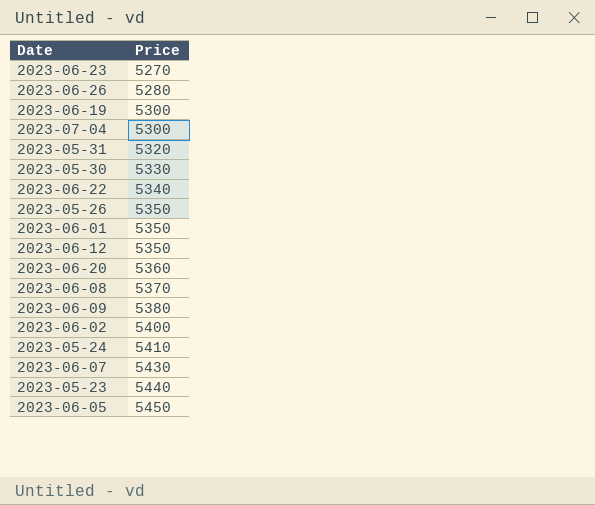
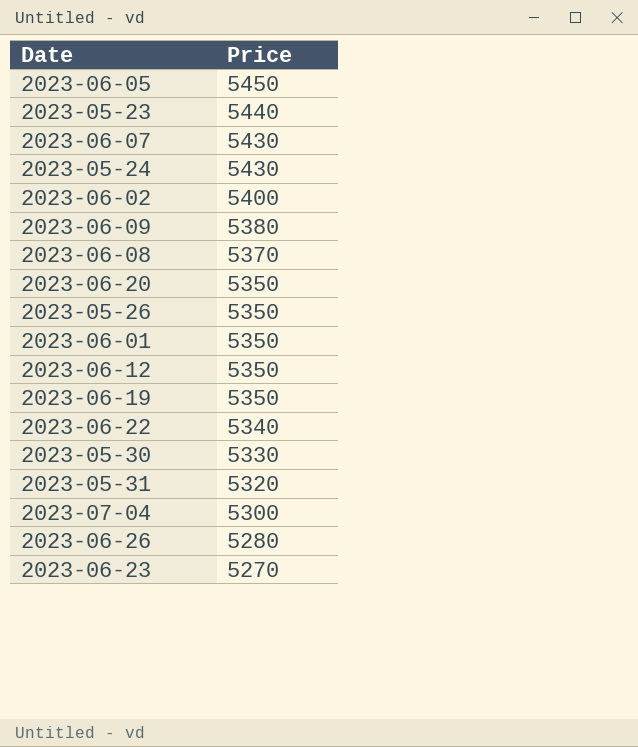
row order: Price ascending -> Price descending
2023-05-24 | Price: 5410 -> 5430
2023-06-20 | Price: 5360 -> 5350
2023-06-19 | Price: 5300 -> 5350

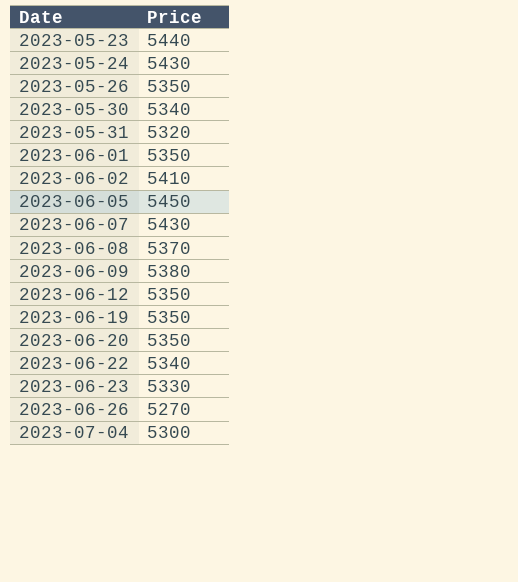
row order: Price descending -> Date ascending
2023-05-30 | Price: 5330 -> 5340
2023-06-02 | Price: 5400 -> 5410
2023-06-23 | Price: 5270 -> 5330
2023-06-26 | Price: 5280 -> 5270

